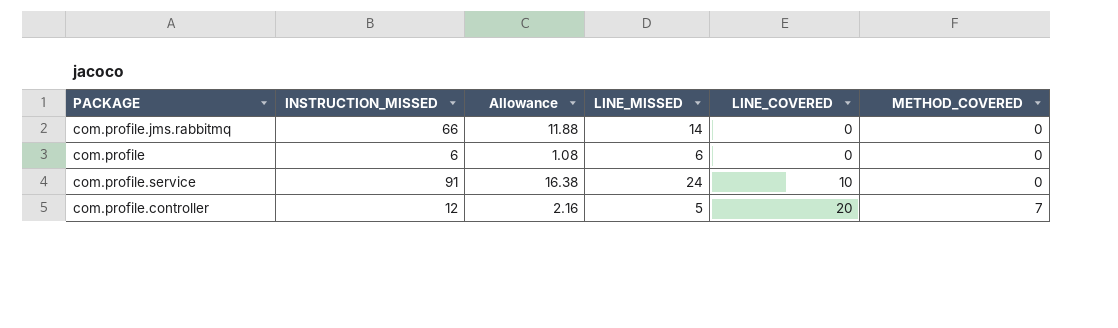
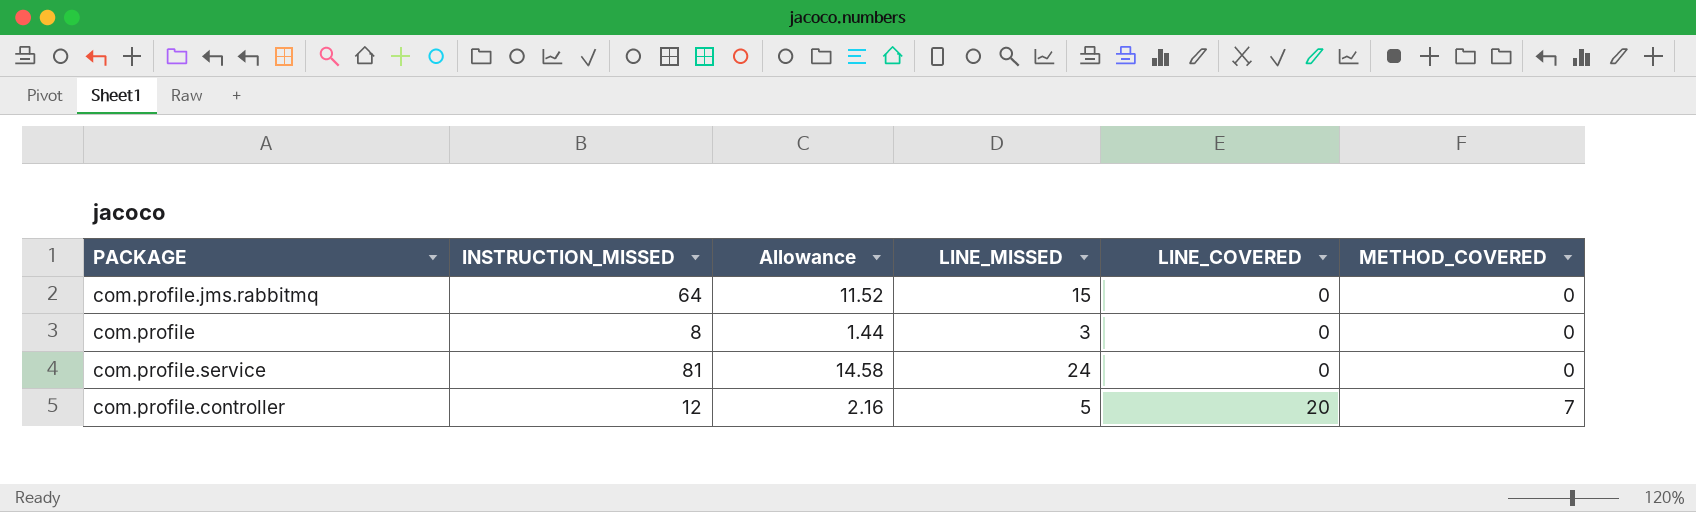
com.profile.jms.rabbitmq | INSTRUCTION_MISSED: 66 -> 64
com.profile.jms.rabbitmq | Allowance: 11.88 -> 11.52
com.profile.jms.rabbitmq | LINE_MISSED: 14 -> 15
com.profile | INSTRUCTION_MISSED: 6 -> 8
com.profile | Allowance: 1.08 -> 1.44
com.profile | LINE_MISSED: 6 -> 3
com.profile.service | INSTRUCTION_MISSED: 91 -> 81
com.profile.service | Allowance: 16.38 -> 14.58
com.profile.service | LINE_COVERED: 10 -> 0

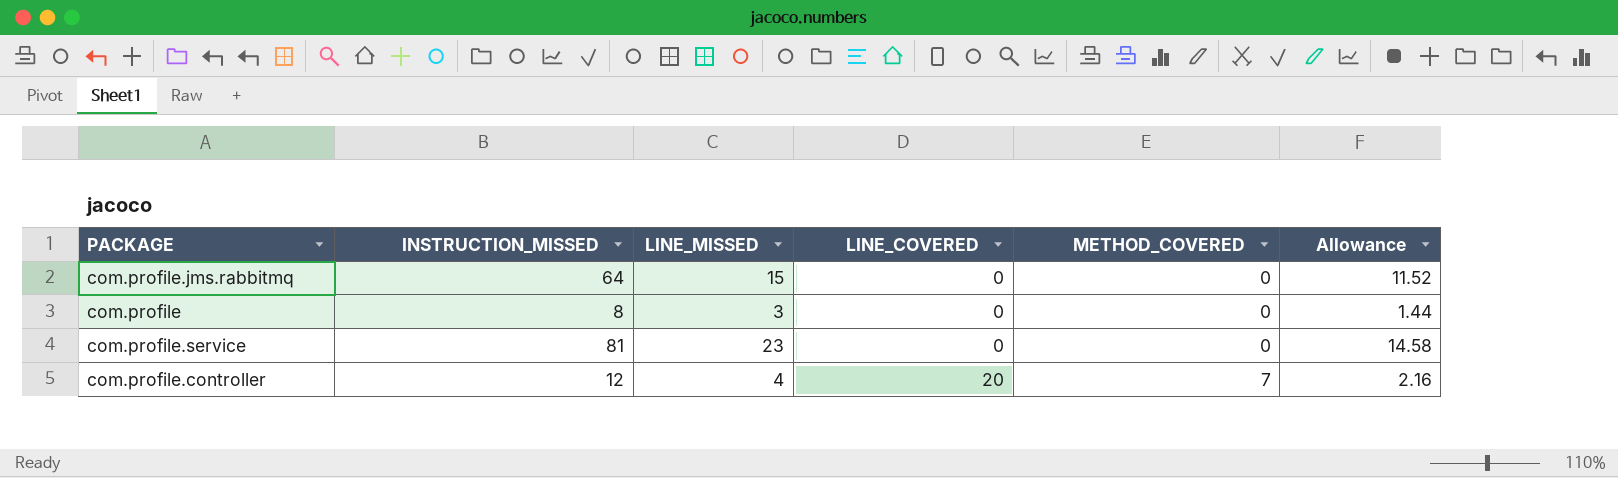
column Allowance | position: 3 -> 6
com.profile.service | LINE_MISSED: 24 -> 23
com.profile.controller | LINE_MISSED: 5 -> 4

